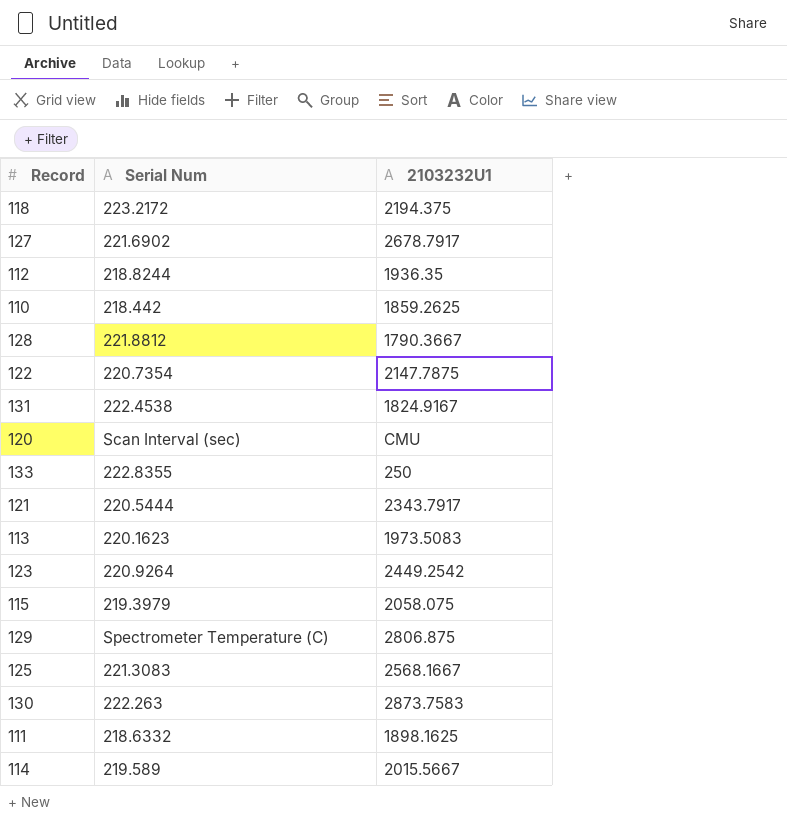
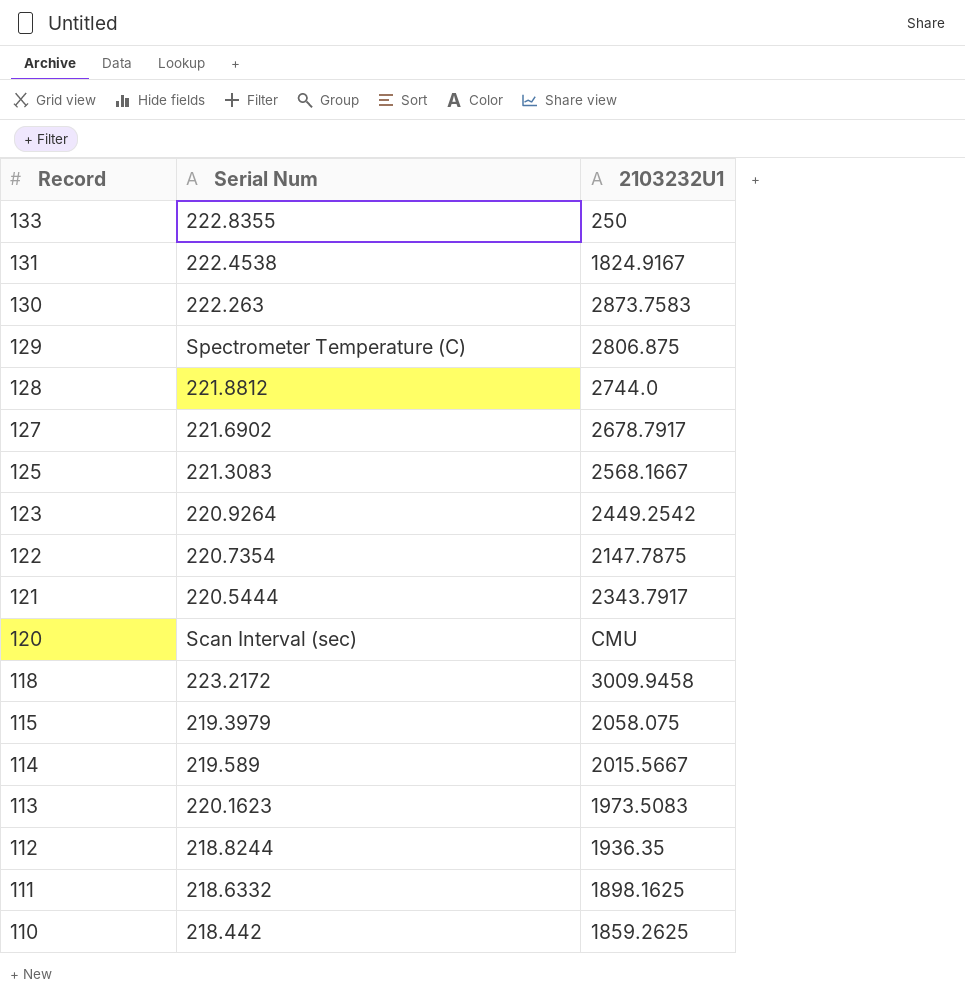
row order: none -> Record descending
128 | 2103232U1: 1790.3667 -> 2744.0
118 | 2103232U1: 2194.375 -> 3009.9458

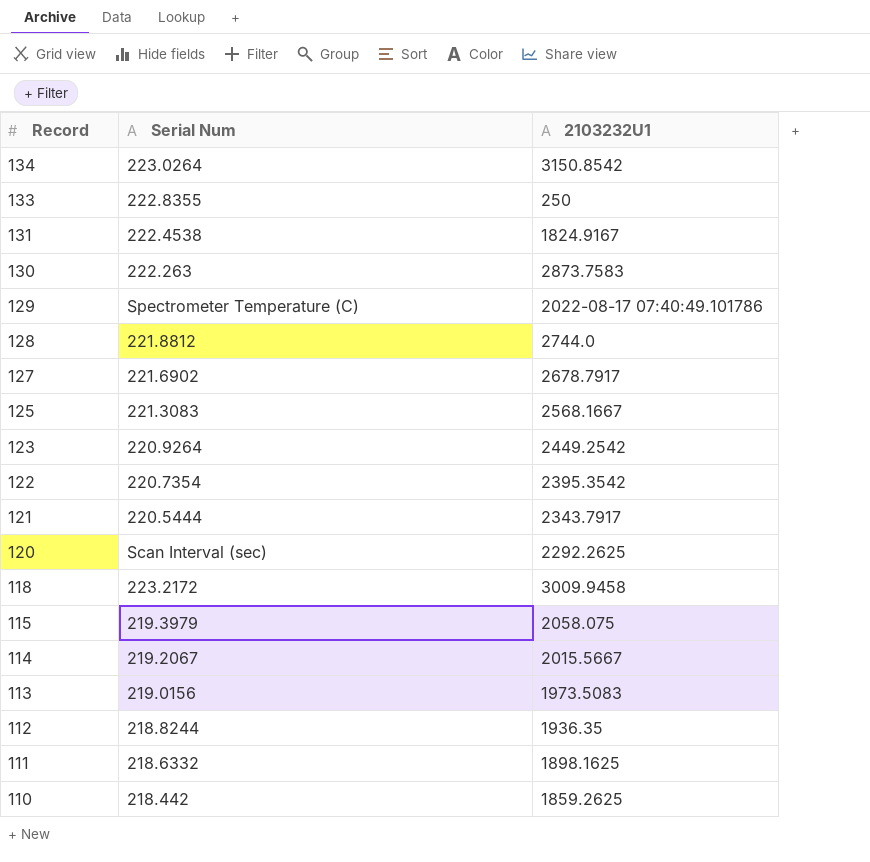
row 134: none -> 223.0264 | 3150.8542
129 | 2103232U1: 2806.875 -> 2022-08-17 07:40:49.101786
122 | 2103232U1: 2147.7875 -> 2395.3542
120 | 2103232U1: CMU -> 2292.2625
114 | Serial Num: 219.589 -> 219.2067
113 | Serial Num: 220.1623 -> 219.0156

